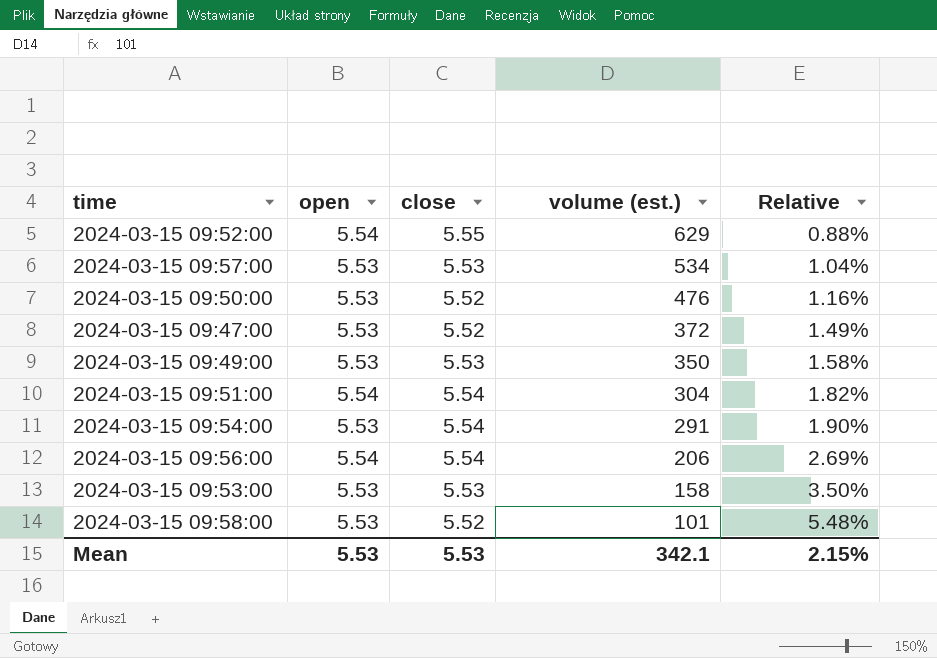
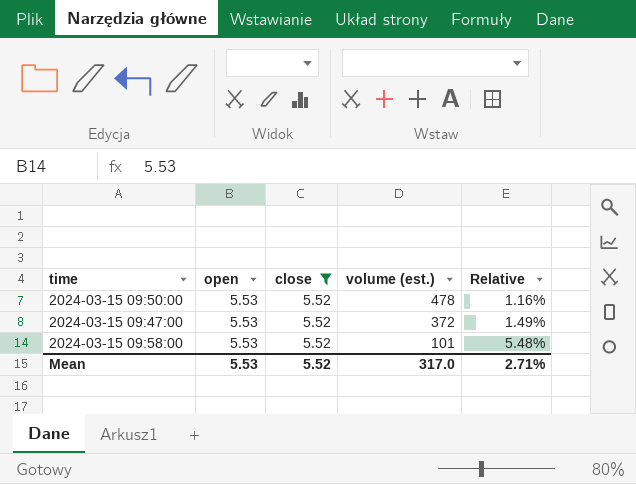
filter: none -> close = 5.52
2024-03-15 09:50:00 | volume (est.): 476 -> 478
Mean | close: 5.53 -> 5.52
Mean | volume (est.): 342.1 -> 317.0
Mean | Relative: 2.15% -> 2.71%

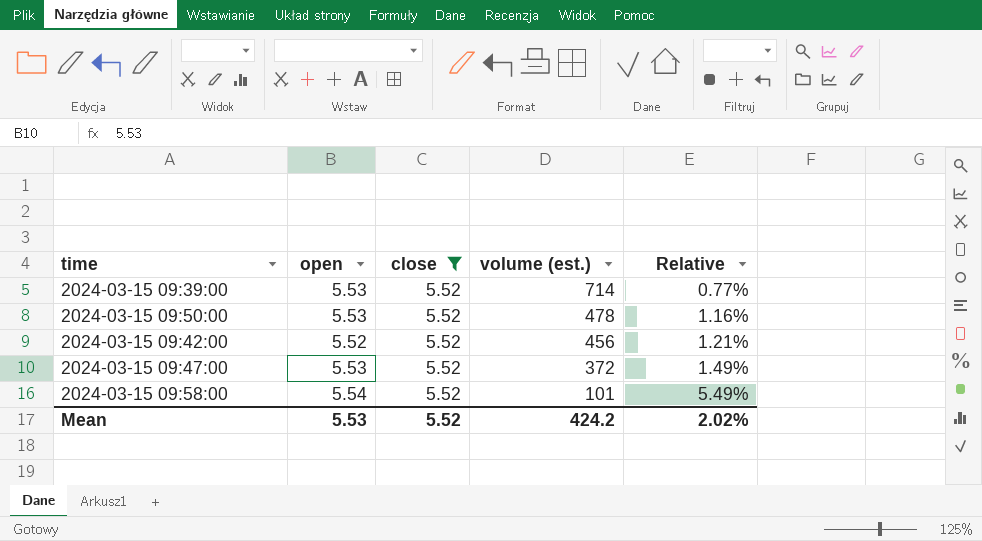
row 2024-03-15 09:39:00: none -> 5.53 | 5.52 | 714 | 0.77%
row 2024-03-15 09:42:00: none -> 5.52 | 5.52 | 456 | 1.21%
2024-03-15 09:58:00 | open: 5.53 -> 5.54
2024-03-15 09:58:00 | Relative: 5.48% -> 5.49%
Mean | volume (est.): 317.0 -> 424.2
Mean | Relative: 2.71% -> 2.02%

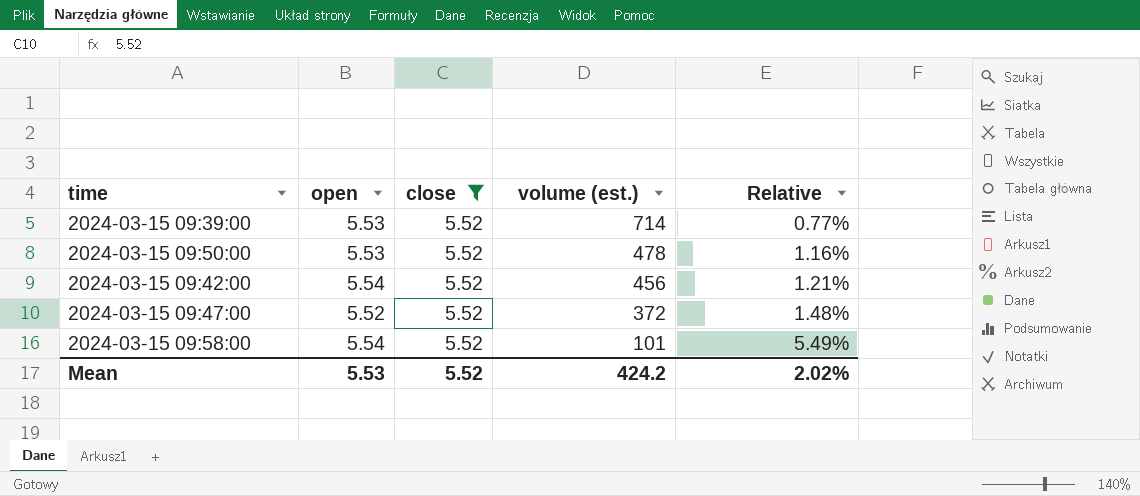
2024-03-15 09:42:00 | open: 5.52 -> 5.54
2024-03-15 09:47:00 | open: 5.53 -> 5.52
2024-03-15 09:47:00 | Relative: 1.49% -> 1.48%

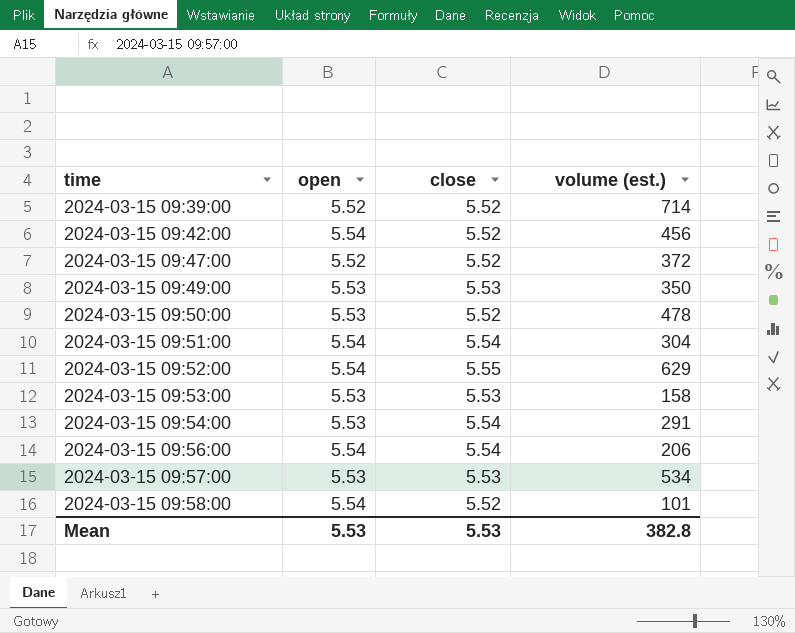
filter: close = 5.52 -> none
row order: volume (est.) descending -> time ascending
column Relative | formula: [open] / [volume (est.)] -> none
2024-03-15 09:39:00 | open: 5.53 -> 5.52
Mean | close: 5.52 -> 5.53
Mean | volume (est.): 424.2 -> 382.8

